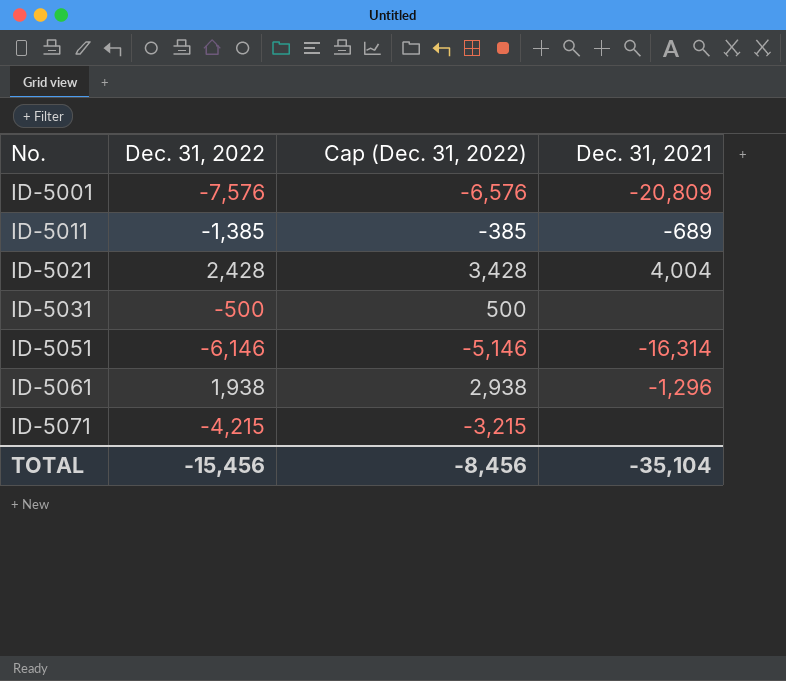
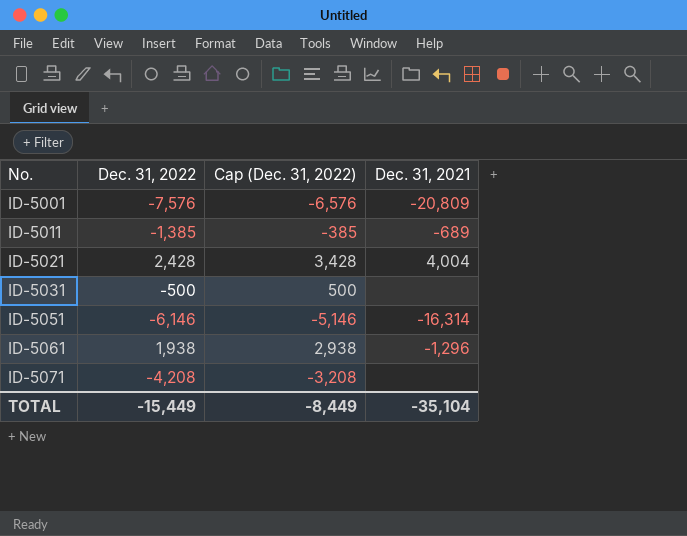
ID-5071 | Dec. 31, 2022: -4,215 -> -4,208
ID-5071 | Cap (Dec. 31, 2022): -3,215 -> -3,208
TOTAL | Dec. 31, 2022: -15,456 -> -15,449
TOTAL | Cap (Dec. 31, 2022): -8,456 -> -8,449

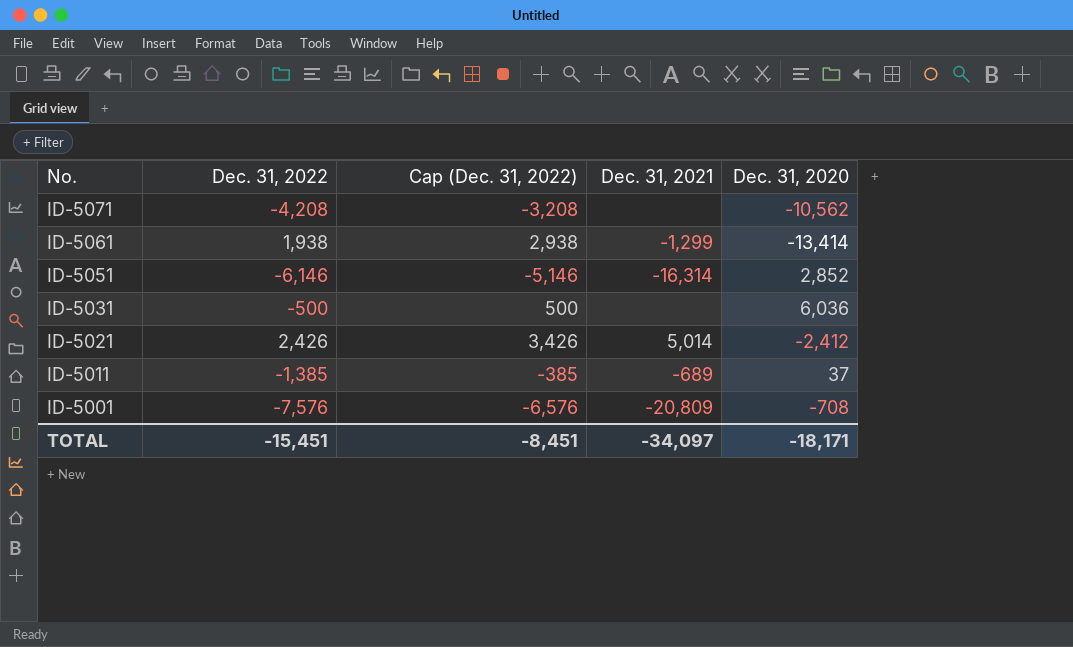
row order: No. ascending -> No. descending
column Dec. 31, 2020 | position: none -> 5
ID-5061 | Dec. 31, 2021: -1,296 -> -1,299
ID-5021 | Dec. 31, 2022: 2,428 -> 2,426
ID-5021 | Cap (Dec. 31, 2022): 3,428 -> 3,426
ID-5021 | Dec. 31, 2021: 4,004 -> 5,014
TOTAL | Dec. 31, 2022: -15,449 -> -15,451
TOTAL | Cap (Dec. 31, 2022): -8,449 -> -8,451
TOTAL | Dec. 31, 2021: -35,104 -> -34,097

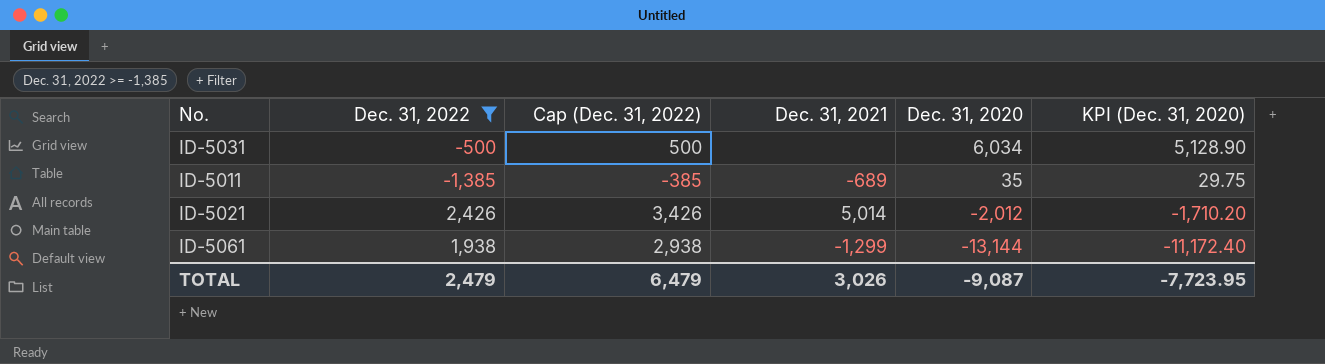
filter: none -> Dec. 31, 2022 >= -1,385
row order: No. descending -> Dec. 31, 2020 descending
column KPI (Dec. 31, 2020) | formula: none -> [Dec. 31, 2020] * 0.85
ID-5031 | Dec. 31, 2020: 6,036 -> 6,034
ID-5011 | Dec. 31, 2020: 37 -> 35
ID-5021 | Dec. 31, 2020: -2,412 -> -2,012
ID-5061 | Dec. 31, 2020: -13,414 -> -13,144
TOTAL | Dec. 31, 2022: -15,451 -> 2,479
TOTAL | Cap (Dec. 31, 2022): -8,451 -> 6,479
TOTAL | Dec. 31, 2021: -34,097 -> 3,026
TOTAL | Dec. 31, 2020: -18,171 -> -9,087

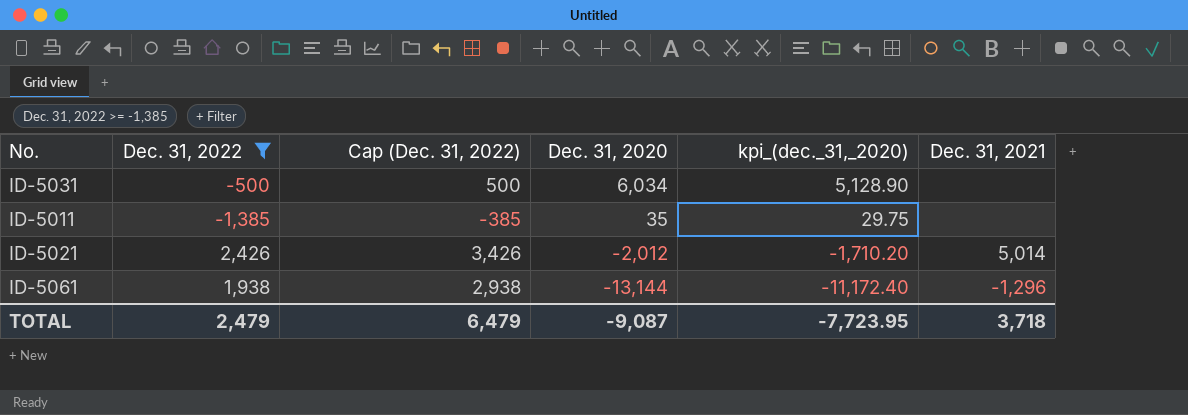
column name: KPI (Dec. 31, 2020) -> kpi_(dec._31,_2020)
column Dec. 31, 2021 | position: 4 -> 6
ID-5011 | Dec. 31, 2021: -689 -> none
ID-5061 | Dec. 31, 2021: -1,299 -> -1,296
TOTAL | Dec. 31, 2021: 3,026 -> 3,718

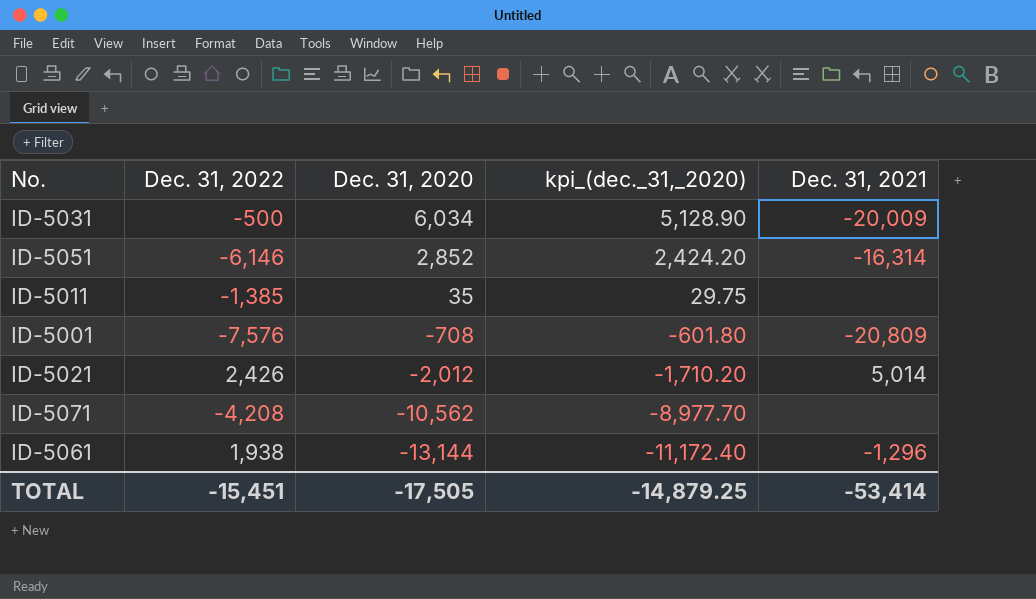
filter: Dec. 31, 2022 >= -1,385 -> none
column Cap (Dec. 31, 2022) | formula: [Dec. 31, 2022] + 1000 -> none
ID-5031 | Dec. 31, 2021: none -> -20,009
TOTAL | Dec. 31, 2022: 2,479 -> -15,451
TOTAL | Dec. 31, 2020: -9,087 -> -17,505
TOTAL | kpi_(dec._31,_2020): -7,723.95 -> -14,879.25
TOTAL | Dec. 31, 2021: 3,718 -> -53,414

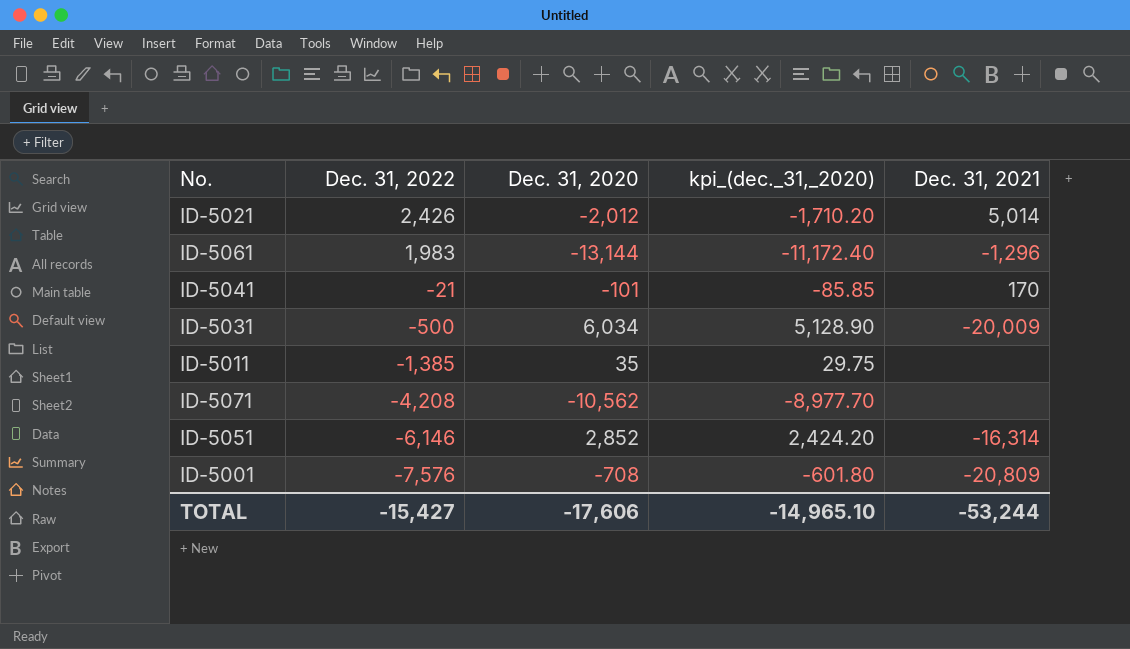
row order: Dec. 31, 2020 descending -> Dec. 31, 2022 descending
ID-5061 | Dec. 31, 2022: 1,938 -> 1,983
row ID-5041: none -> -21 | -101 | -85.85 | 170
TOTAL | Dec. 31, 2022: -15,451 -> -15,427
TOTAL | Dec. 31, 2020: -17,505 -> -17,606
TOTAL | kpi_(dec._31,_2020): -14,879.25 -> -14,965.10
TOTAL | Dec. 31, 2021: -53,414 -> -53,244

